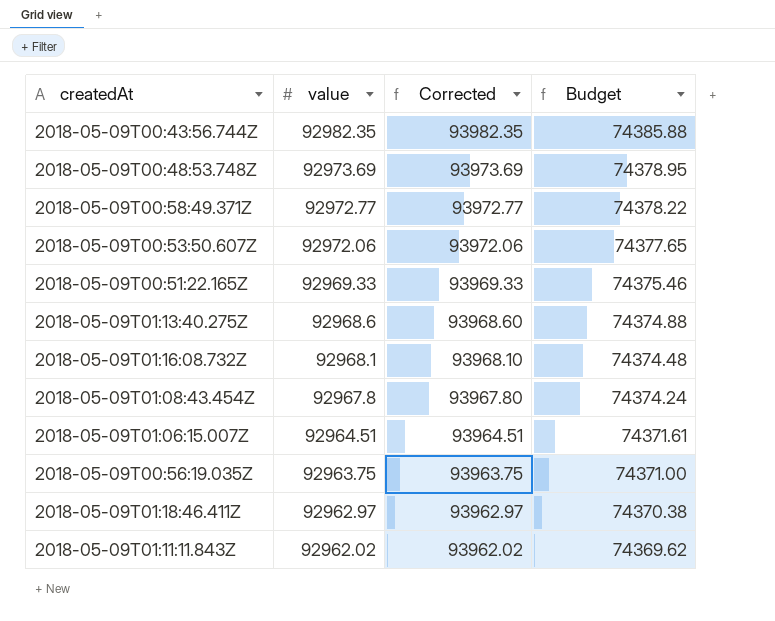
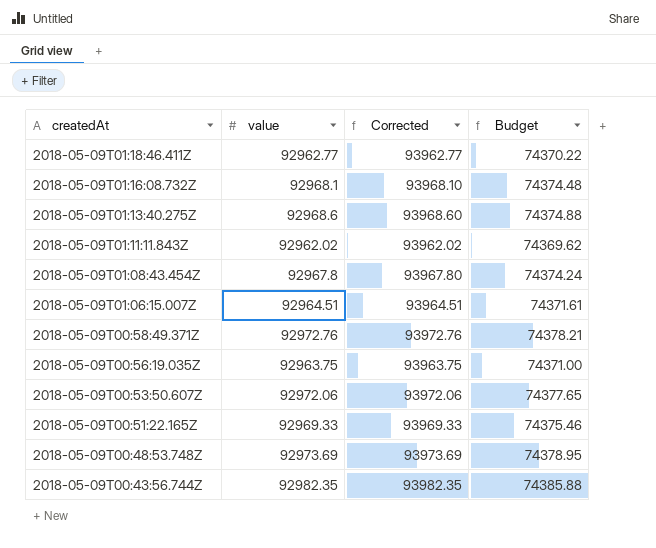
row order: value descending -> createdAt descending
2018-05-09T01:18:46.411Z | value: 92962.97 -> 92962.77
2018-05-09T01:18:46.411Z | Corrected: 93962.97 -> 93962.77
2018-05-09T01:18:46.411Z | Budget: 74370.38 -> 74370.22
2018-05-09T00:58:49.371Z | value: 92972.77 -> 92972.76
2018-05-09T00:58:49.371Z | Corrected: 93972.77 -> 93972.76
2018-05-09T00:58:49.371Z | Budget: 74378.22 -> 74378.21

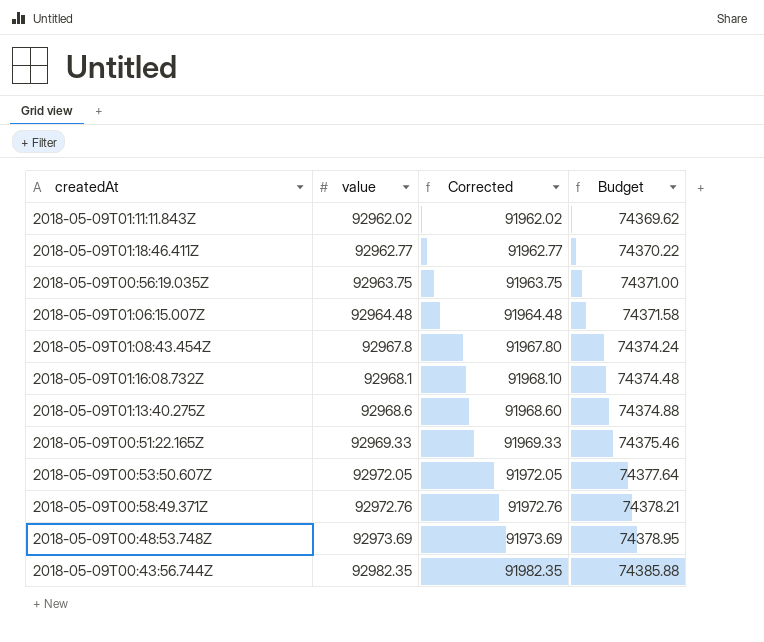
row order: createdAt descending -> value ascending
column Corrected | formula: [value] + 1000 -> [value] - 1000
2018-05-09T01:06:15.007Z | value: 92964.51 -> 92964.48
2018-05-09T01:06:15.007Z | Budget: 74371.61 -> 74371.58
2018-05-09T00:53:50.607Z | value: 92972.06 -> 92972.05
2018-05-09T00:53:50.607Z | Budget: 74377.65 -> 74377.64

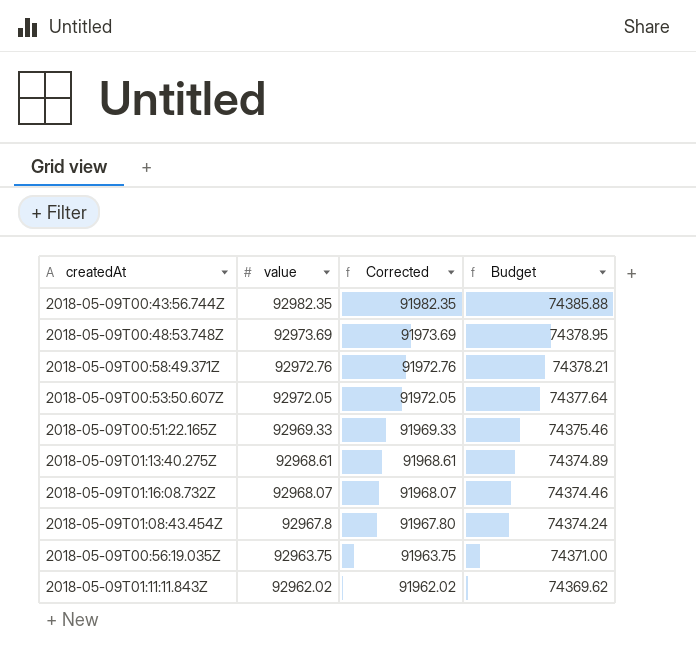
row order: value ascending -> value descending
row 2018-05-09T01:18:46.411Z: 92962.77 | 91962.77 | 74370.22 -> none
row 2018-05-09T01:06:15.007Z: 92964.48 | 91964.48 | 74371.58 -> none
2018-05-09T01:13:40.275Z | value: 92968.6 -> 92968.61
2018-05-09T01:13:40.275Z | Corrected: 91968.60 -> 91968.61
2018-05-09T01:13:40.275Z | Budget: 74374.88 -> 74374.89
2018-05-09T01:16:08.732Z | value: 92968.1 -> 92968.07
2018-05-09T01:16:08.732Z | Corrected: 91968.10 -> 91968.07
2018-05-09T01:16:08.732Z | Budget: 74374.48 -> 74374.46

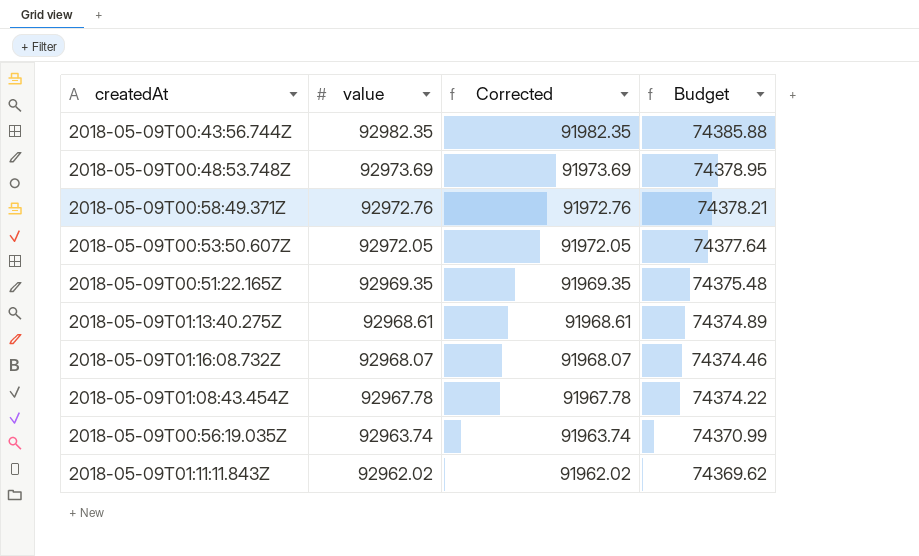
2018-05-09T00:51:22.165Z | value: 92969.33 -> 92969.35
2018-05-09T00:51:22.165Z | Corrected: 91969.33 -> 91969.35
2018-05-09T00:51:22.165Z | Budget: 74375.46 -> 74375.48
2018-05-09T01:08:43.454Z | value: 92967.8 -> 92967.78
2018-05-09T01:08:43.454Z | Corrected: 91967.80 -> 91967.78
2018-05-09T01:08:43.454Z | Budget: 74374.24 -> 74374.22
2018-05-09T00:56:19.035Z | value: 92963.75 -> 92963.74
2018-05-09T00:56:19.035Z | Corrected: 91963.75 -> 91963.74
2018-05-09T00:56:19.035Z | Budget: 74371.00 -> 74370.99

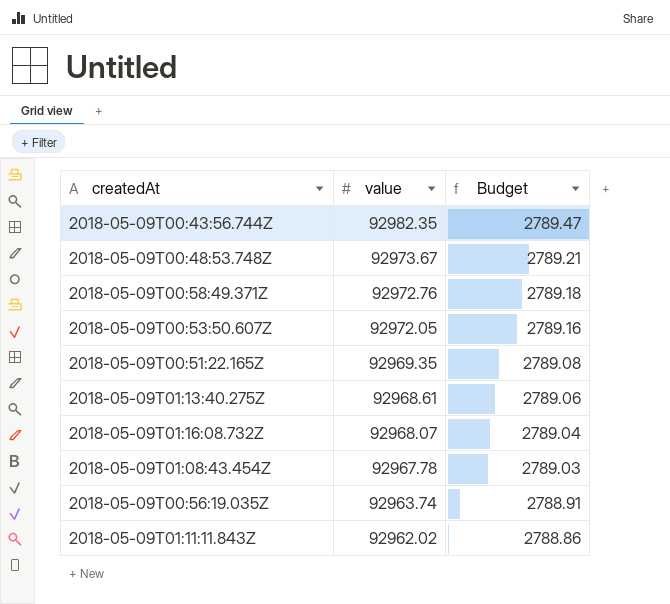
column Corrected | formula: [value] - 1000 -> none
column Budget | formula: [value] * 0.8 -> [value] * 0.03
2018-05-09T00:48:53.748Z | value: 92973.69 -> 92973.67

